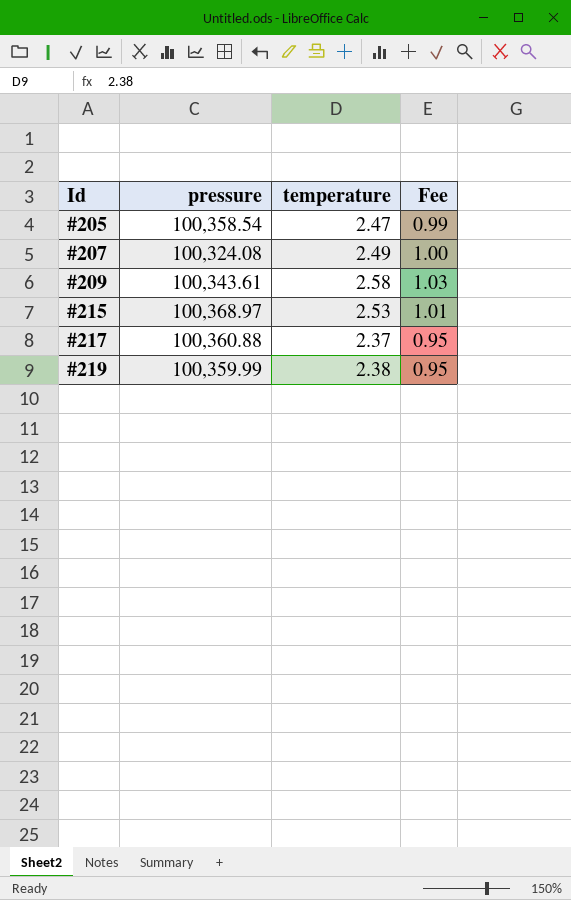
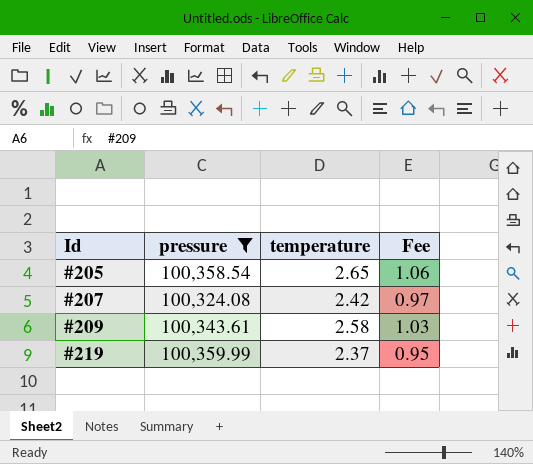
filter: none -> pressure <= 100,359.99
#205 | temperature: 2.47 -> 2.65
#205 | Fee: 0.99 -> 1.06
#207 | temperature: 2.49 -> 2.42
#207 | Fee: 1.00 -> 0.97
#219 | temperature: 2.38 -> 2.37

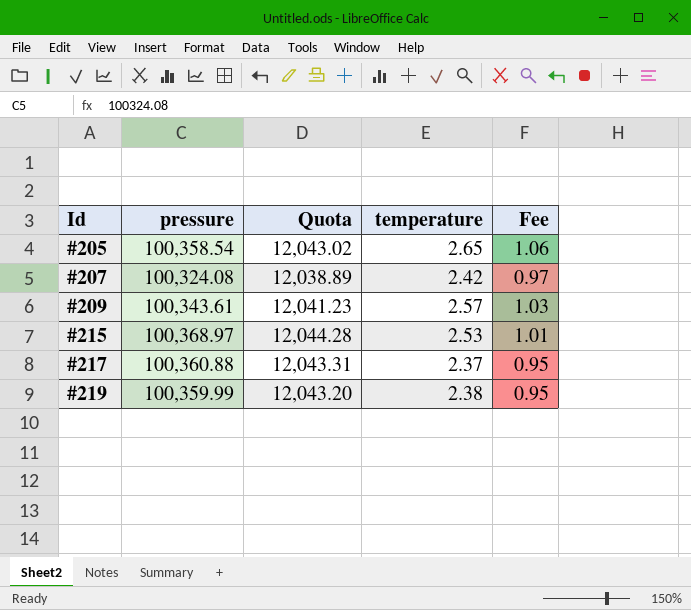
filter: pressure <= 100,359.99 -> none
column Quota | formula: none -> [pressure] * 0.12
#209 | temperature: 2.58 -> 2.57
#219 | temperature: 2.37 -> 2.38

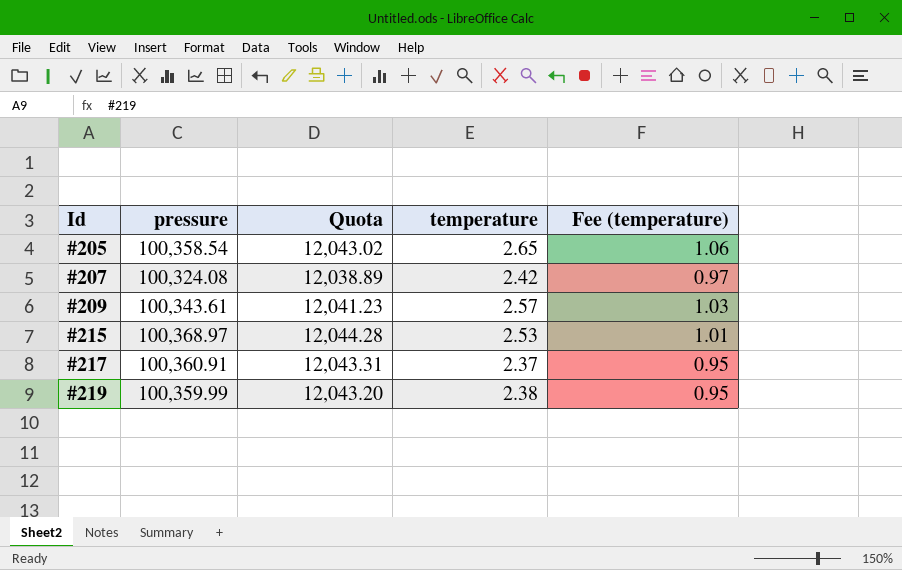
column name: Fee -> Fee (temperature)
#217 | pressure: 100,360.88 -> 100,360.91

